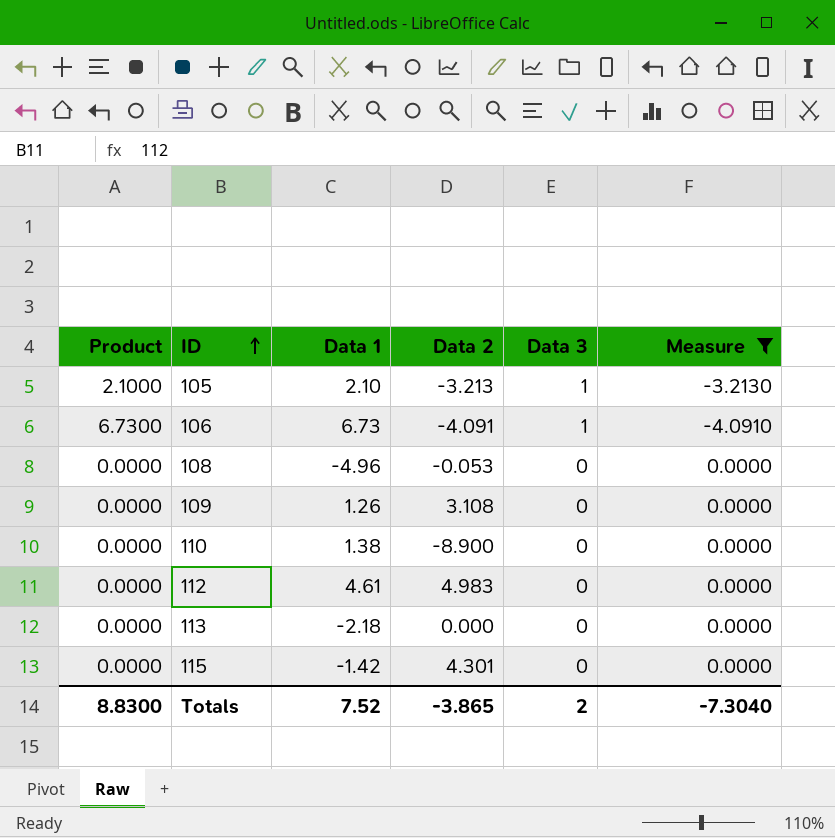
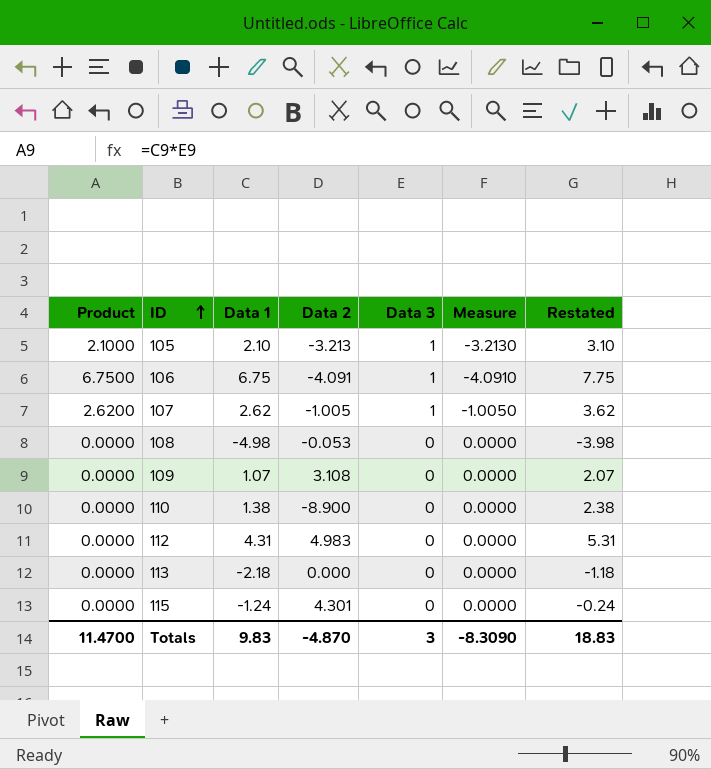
filter: Measure != -1.0050 -> none
column Restated | formula: none -> [Data 1] + 1
106 | Product: 6.7300 -> 6.7500
106 | Data 1: 6.73 -> 6.75
108 | Data 1: -4.96 -> -4.98
109 | Data 1: 1.26 -> 1.07
112 | Data 1: 4.61 -> 4.31
115 | Data 1: -1.42 -> -1.24
Totals | Product: 8.8300 -> 11.4700
Totals | Data 1: 7.52 -> 9.83
Totals | Data 2: -3.865 -> -4.870
Totals | Data 3: 2 -> 3
Totals | Measure: -7.3040 -> -8.3090

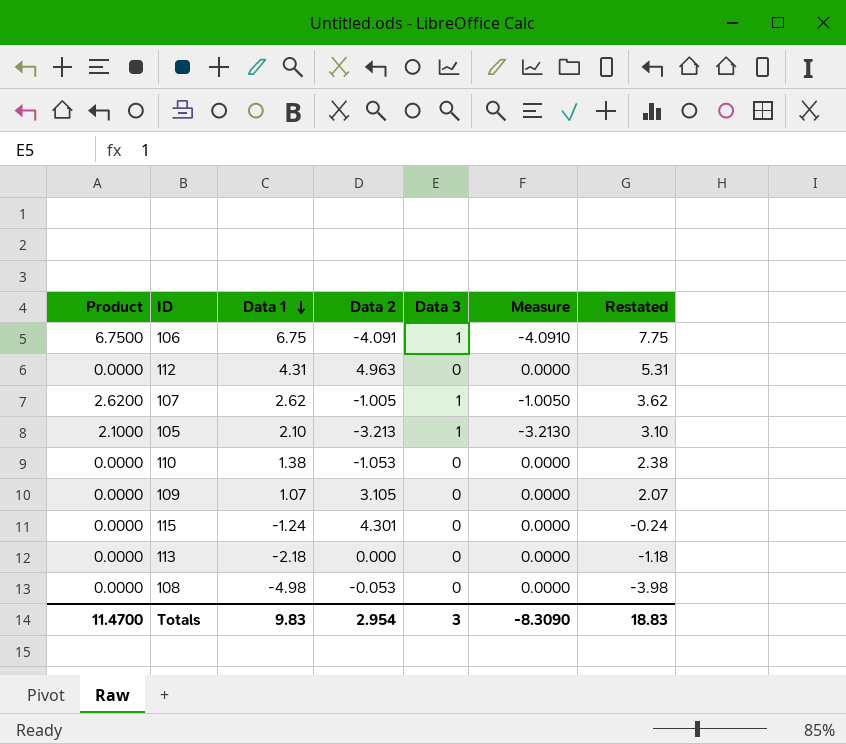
row order: ID ascending -> Data 1 descending
112 | Data 2: 4.983 -> 4.963
110 | Data 2: -8.900 -> -1.053
109 | Data 2: 3.108 -> 3.105
Totals | Data 2: -4.870 -> 2.954

